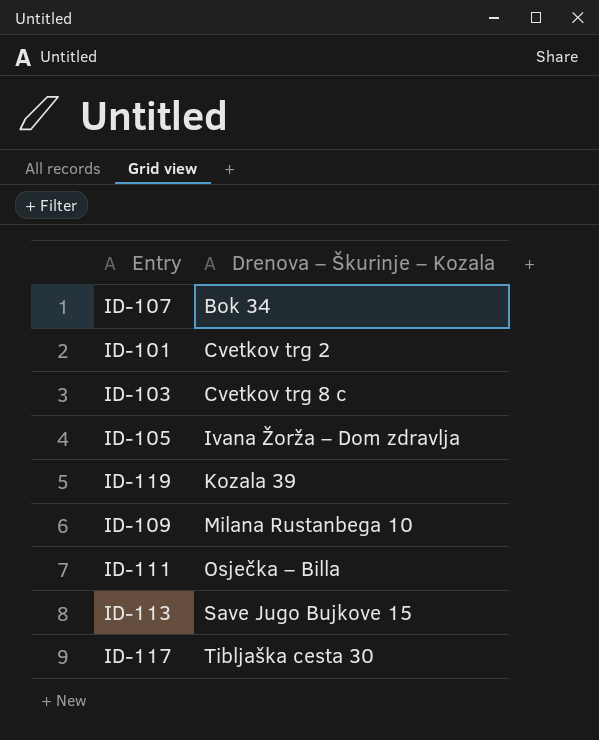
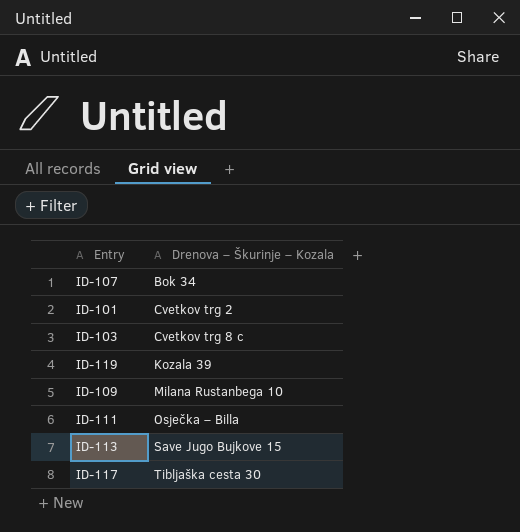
row ID-105: Ivana Žorža – Dom zdravlja -> none

